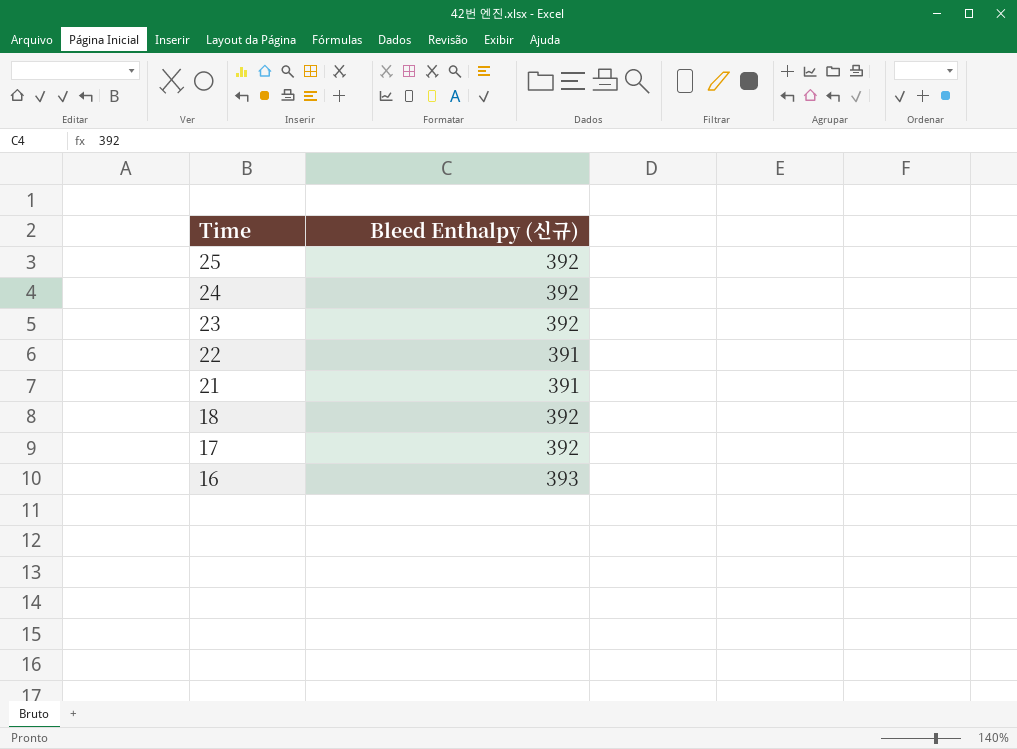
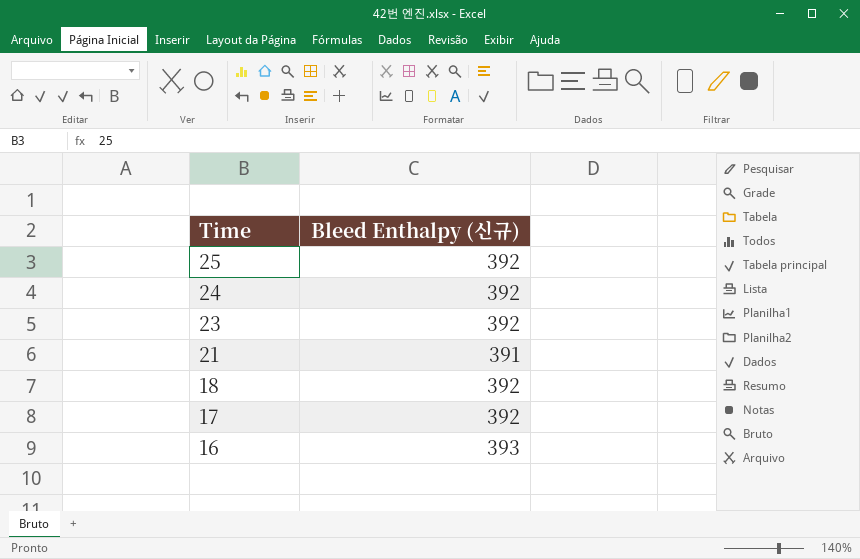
row 22: 391 -> none

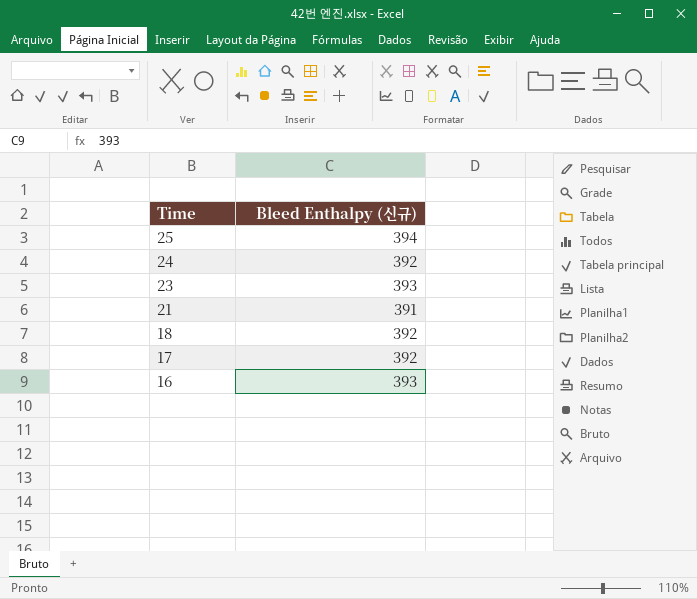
25 | Bleed Enthalpy (신규): 392 -> 394
23 | Bleed Enthalpy (신규): 392 -> 393

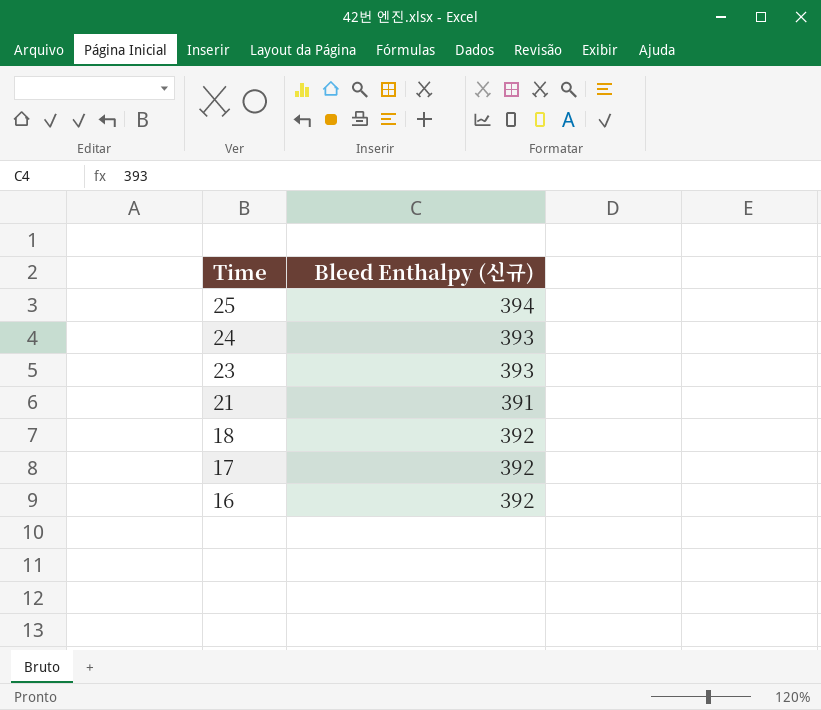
24 | Bleed Enthalpy (신규): 392 -> 393
16 | Bleed Enthalpy (신규): 393 -> 392

